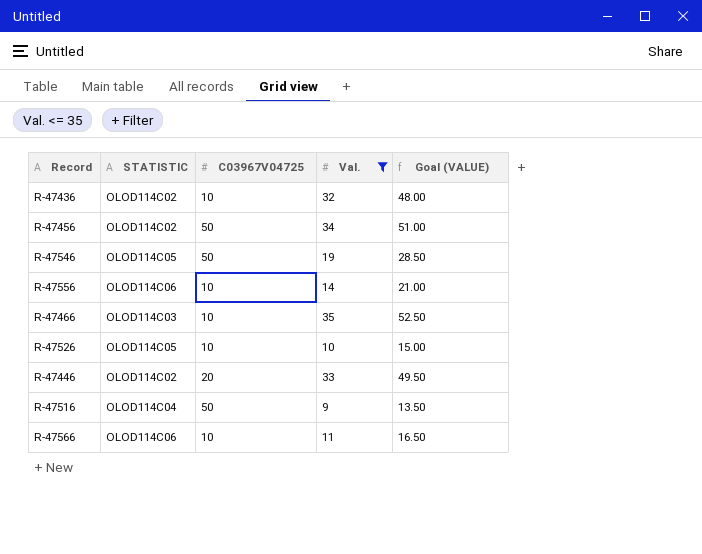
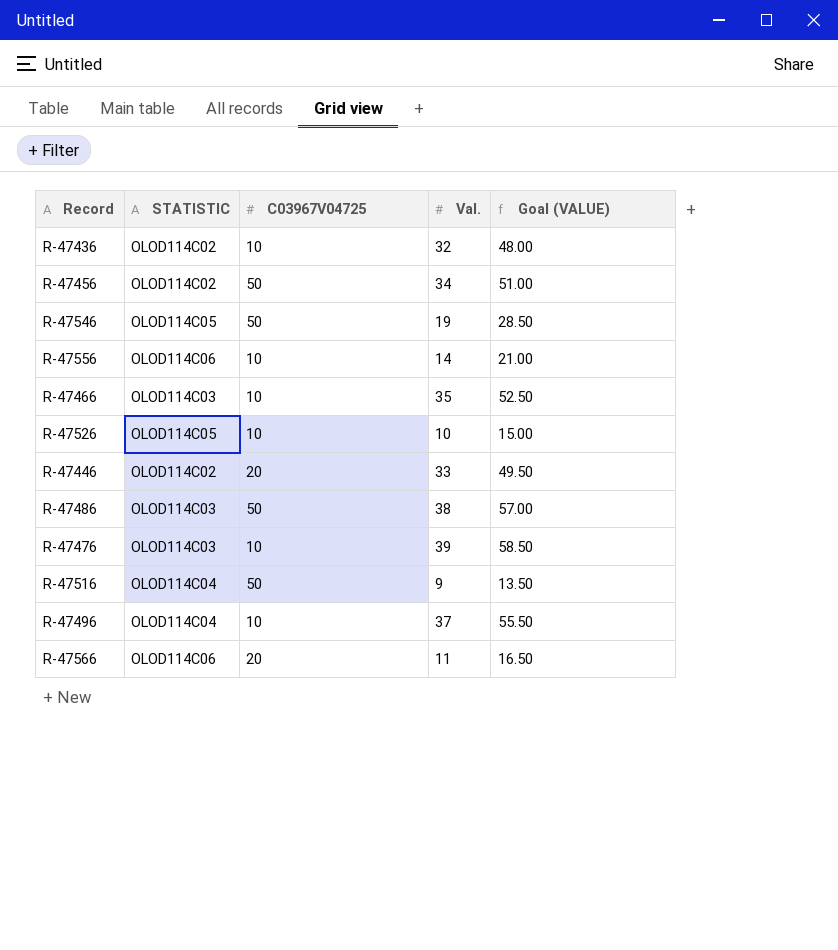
filter: Val. <= 35 -> none
R-47566 | C03967V04725: 10 -> 20

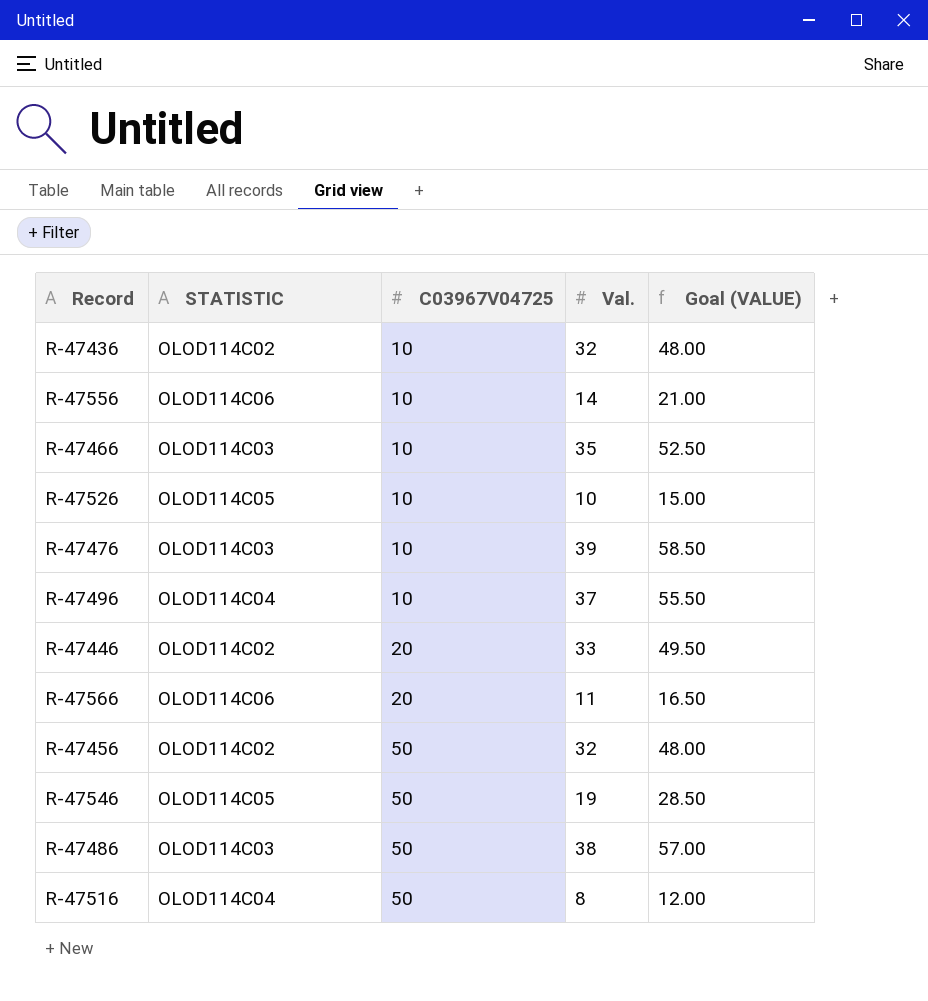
row order: none -> C03967V04725 ascending
R-47456 | Val.: 34 -> 32
R-47456 | Goal (VALUE): 51.00 -> 48.00
R-47516 | Val.: 9 -> 8
R-47516 | Goal (VALUE): 13.50 -> 12.00

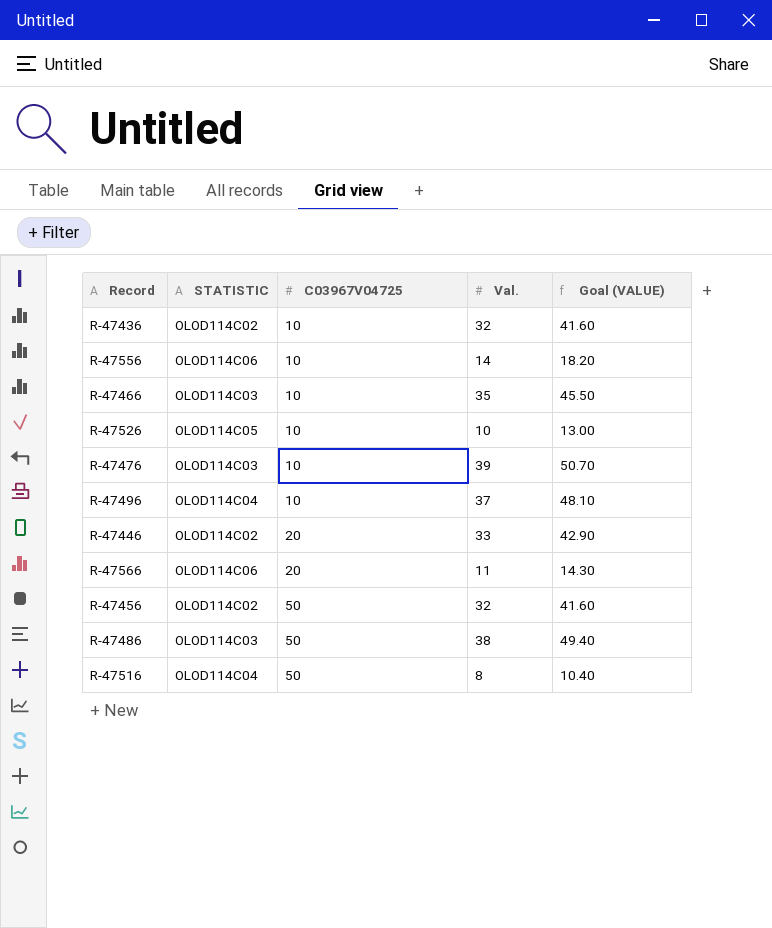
column Goal (VALUE) | formula: [Val.] * 1.5 -> [Val.] * 1.3
row R-47546: OLOD114C05 | 50 | 19 | 28.50 -> none

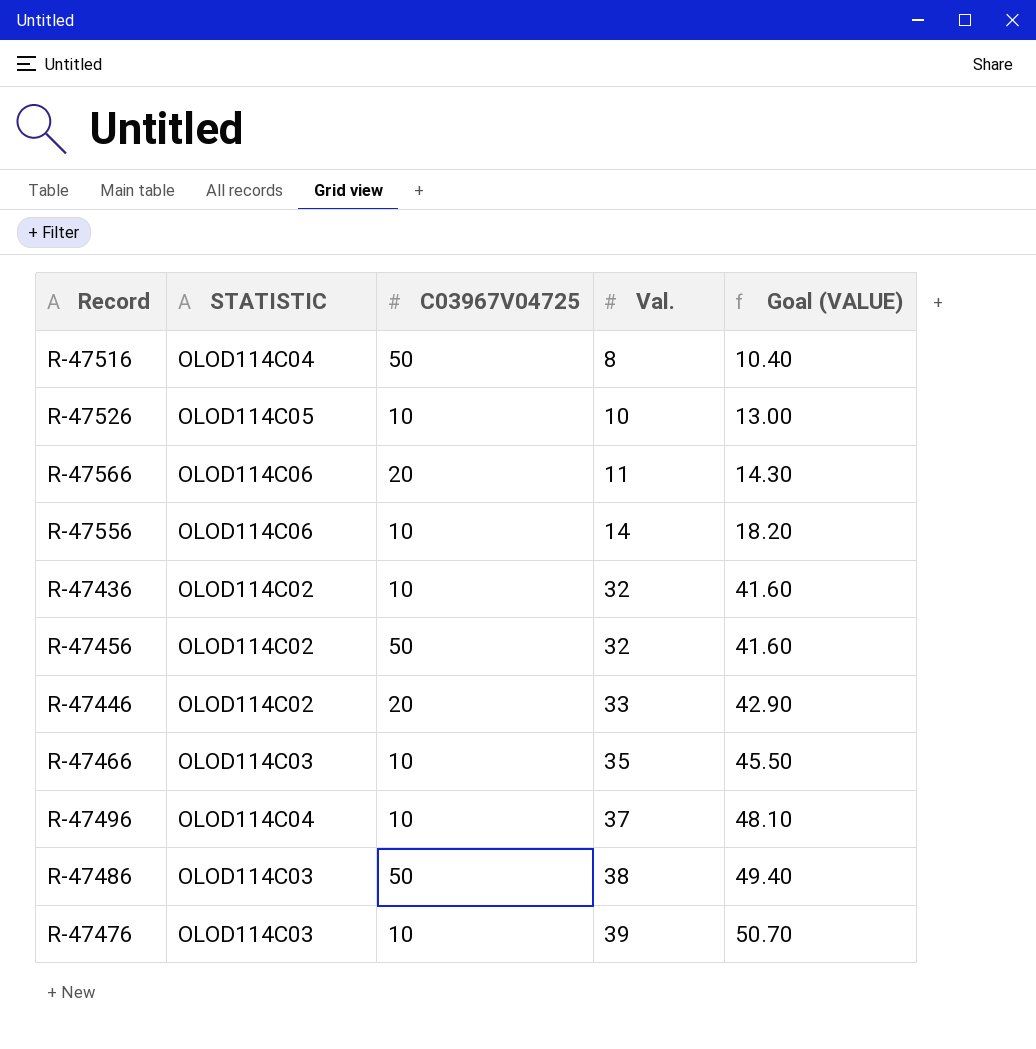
row order: C03967V04725 ascending -> Val. ascending

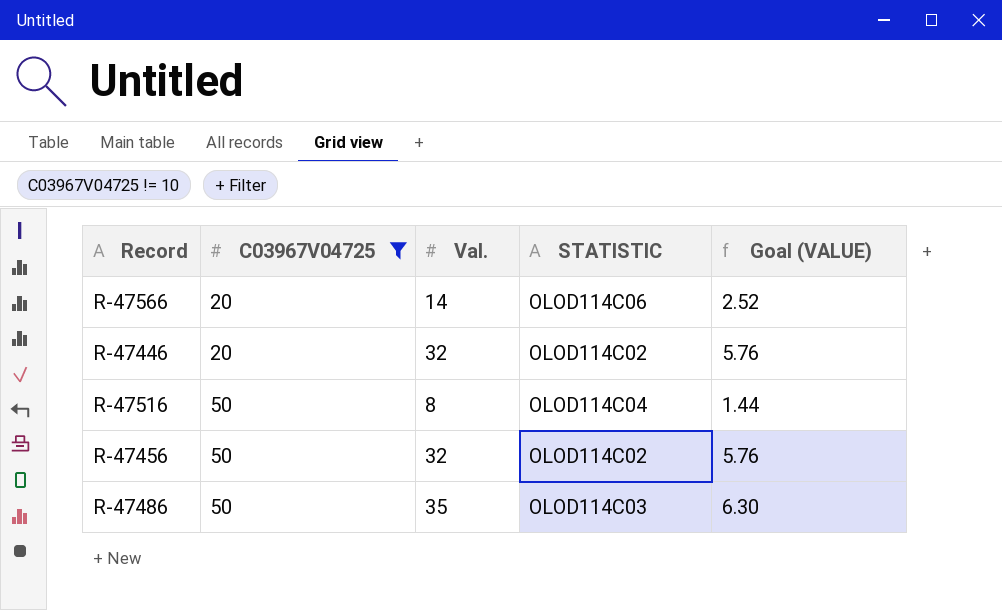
filter: none -> C03967V04725 != 10
row order: Val. ascending -> C03967V04725 ascending
column STATISTIC | position: 2 -> 4
column Goal (VALUE) | formula: [Val.] * 1.3 -> [Val.] * 0.18
R-47566 | Val.: 11 -> 14
R-47446 | Val.: 33 -> 32
R-47486 | Val.: 38 -> 35

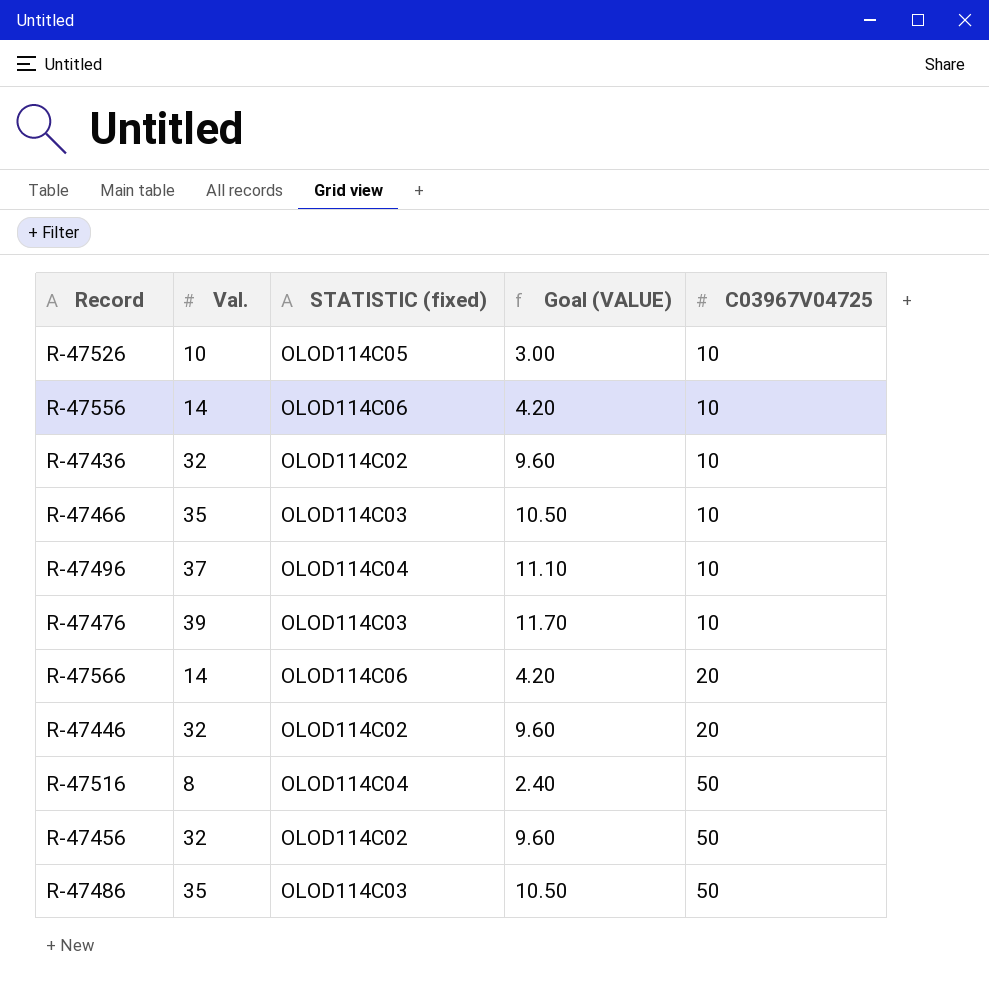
filter: C03967V04725 != 10 -> none
column name: STATISTIC -> STATISTIC (fixed)
column Goal (VALUE) | formula: [Val.] * 0.18 -> [Val.] * 0.3
column C03967V04725 | position: 2 -> 5

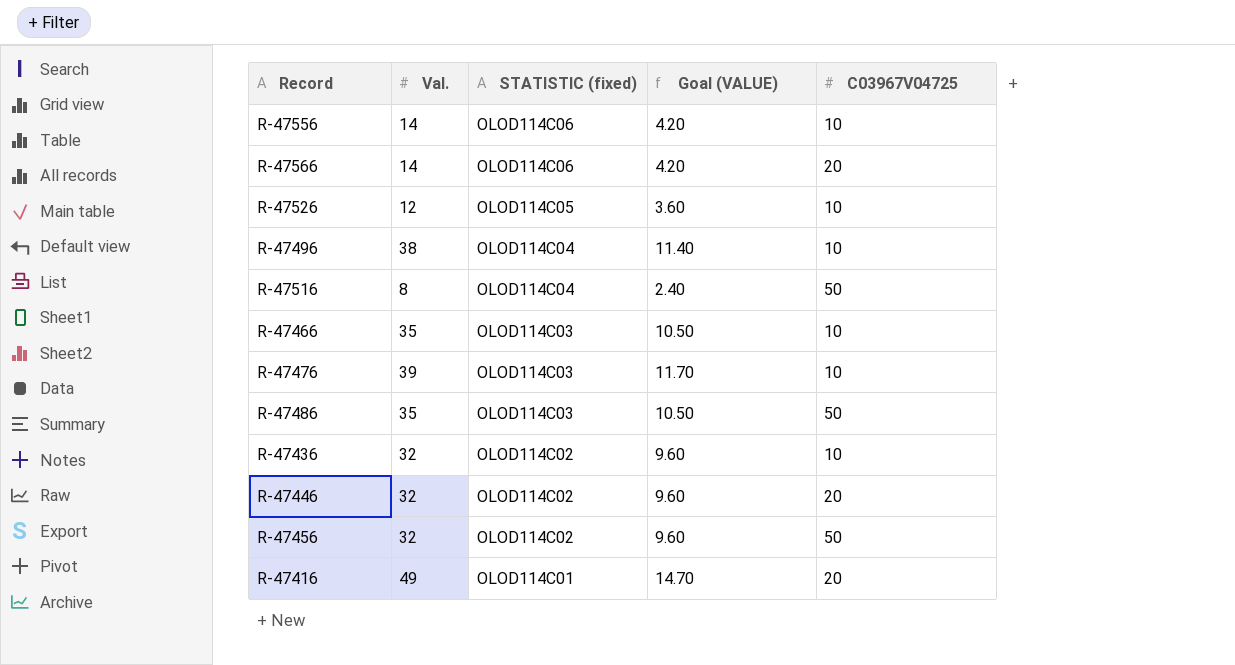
row order: C03967V04725 ascending -> STATISTIC (fixed) descending
R-47526 | Val.: 10 -> 12
R-47526 | Goal (VALUE): 3.00 -> 3.60
R-47496 | Val.: 37 -> 38
R-47496 | Goal (VALUE): 11.10 -> 11.40
row R-47416: none -> 49 | OLOD114C01 | 14.70 | 20

